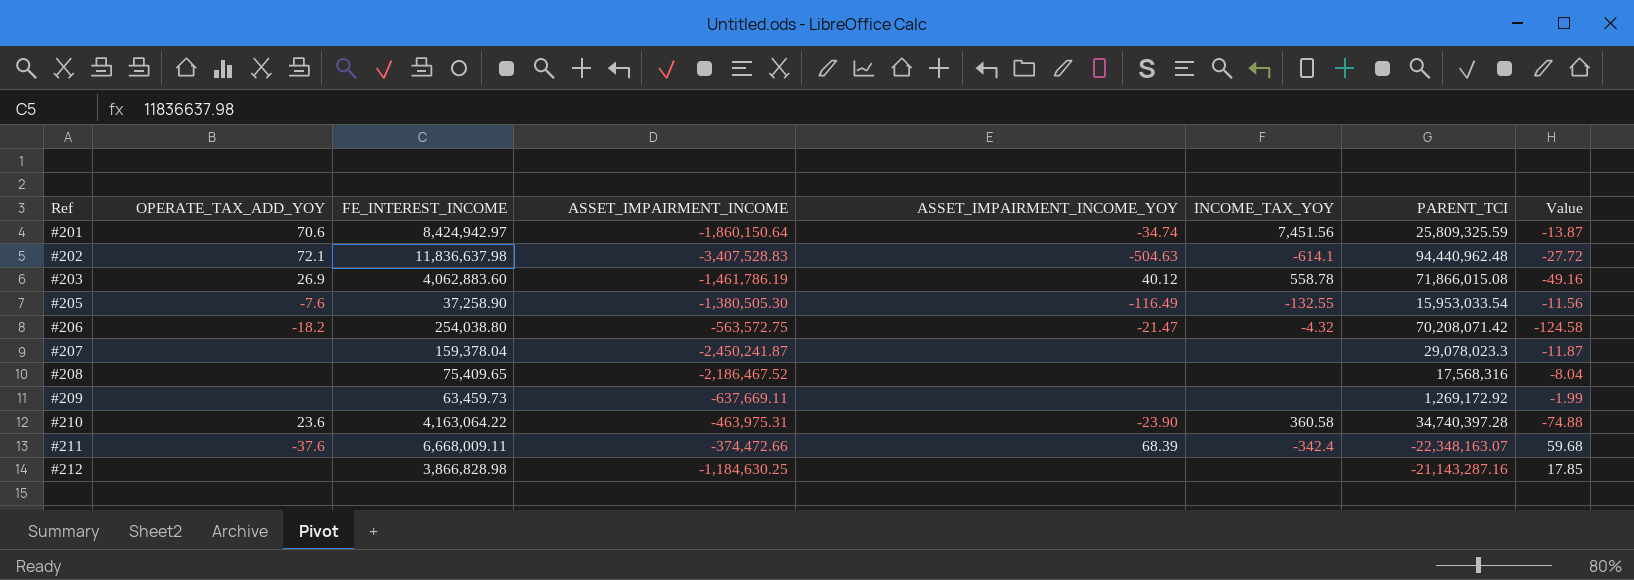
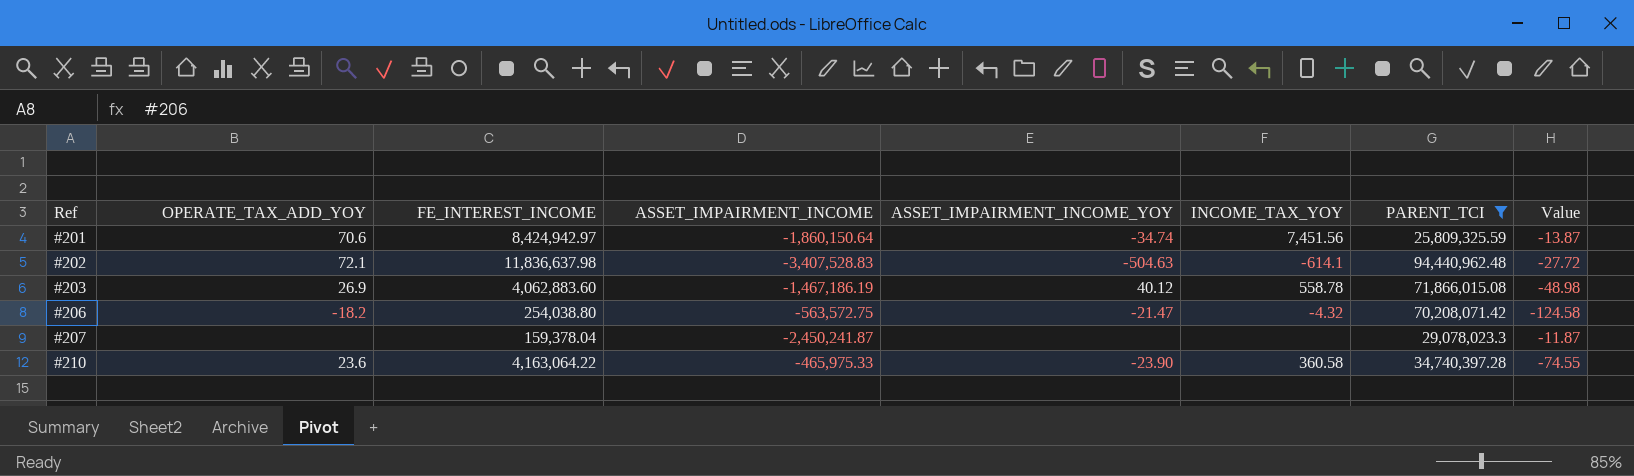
filter: none -> PARENT_TCI >= 25,809,325.59
#203 | ASSET_IMPAIRMENT_INCOME: -1,461,786.19 -> -1,467,186.19
#203 | Value: -49.16 -> -48.98
#210 | ASSET_IMPAIRMENT_INCOME: -463,975.31 -> -465,975.33
#210 | Value: -74.88 -> -74.55

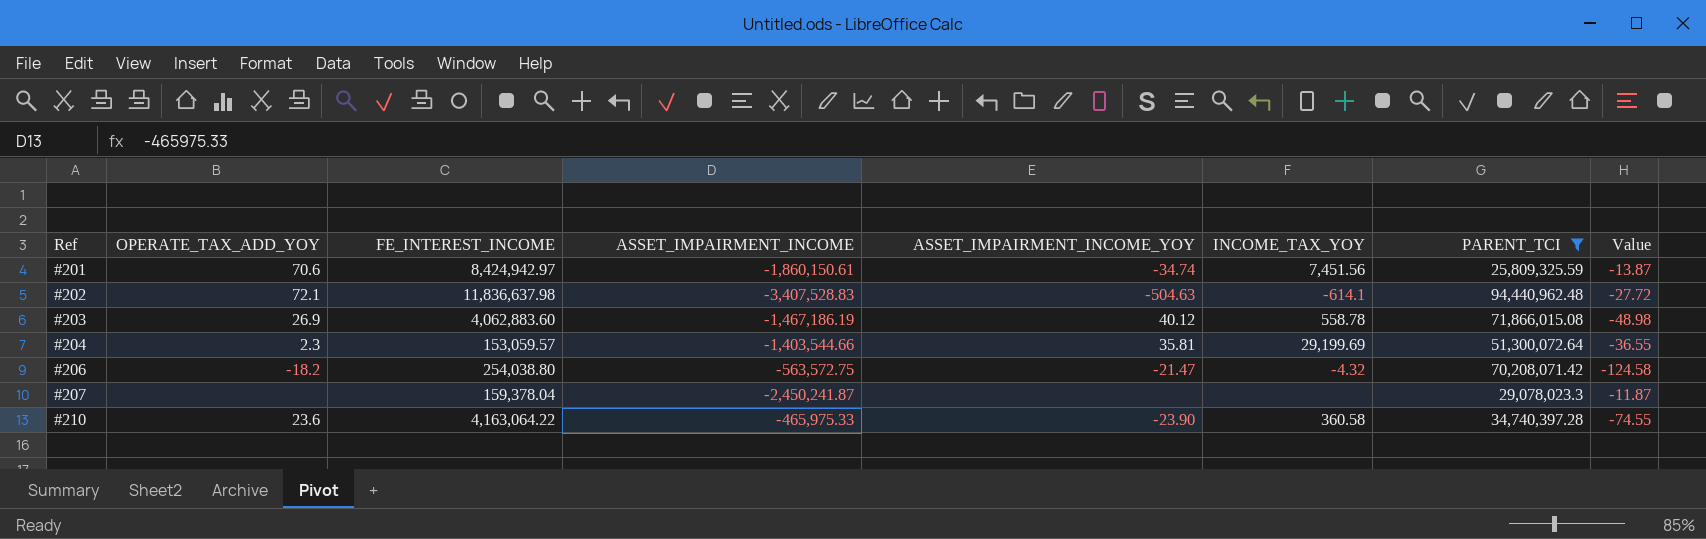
#201 | ASSET_IMPAIRMENT_INCOME: -1,860,150.64 -> -1,860,150.61
row #204: none -> 2.3 | 153,059.57 | -1,403,544.66 | 35.81 | 29,199.69 | 51,300,072.64 | -36.55

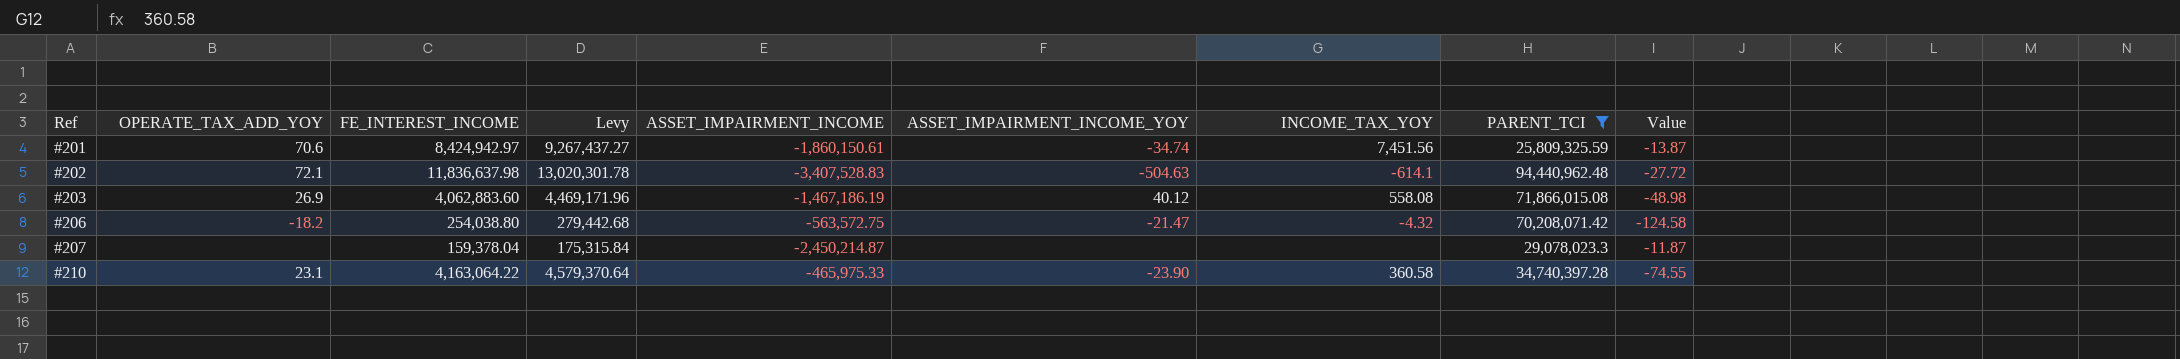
column Levy | formula: none -> [FE_INTEREST_INCOME] * 1.1
row #204: 2.3 | 153,059.57 | -1,403,544.66 | 35.81 | 29,199.69 | 51,300,072.64 | -36.55 -> none
#203 | INCOME_TAX_YOY: 558.78 -> 558.08
#207 | ASSET_IMPAIRMENT_INCOME: -2,450,241.87 -> -2,450,214.87
#210 | OPERATE_TAX_ADD_YOY: 23.6 -> 23.1

